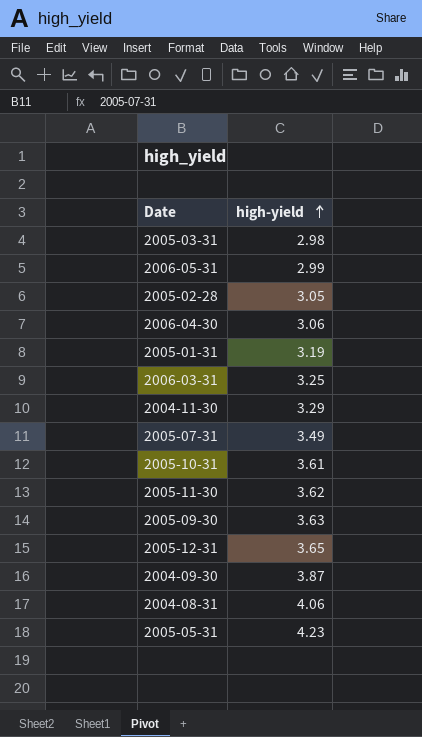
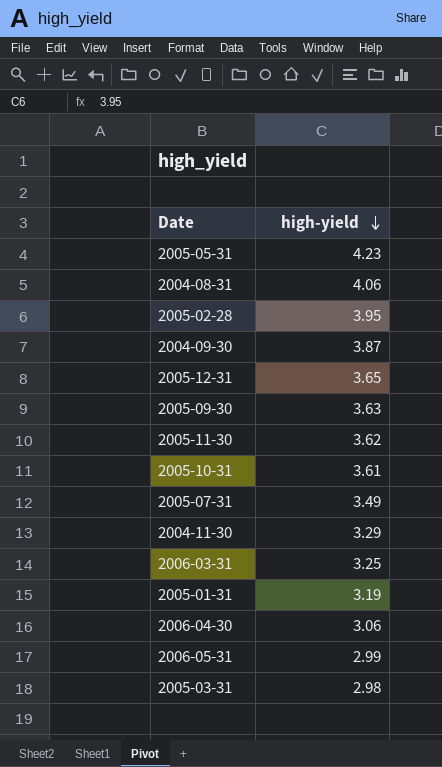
row order: high-yield ascending -> high-yield descending
2005-02-28 | high-yield: 3.05 -> 3.95

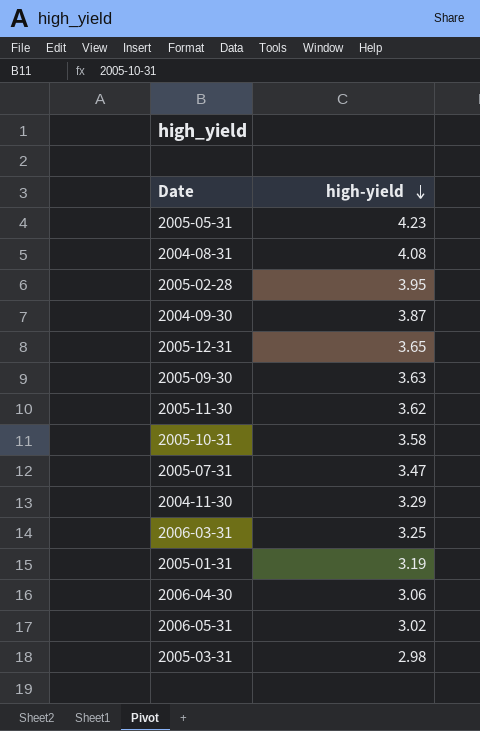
2004-08-31 | high-yield: 4.06 -> 4.08
2005-10-31 | high-yield: 3.61 -> 3.58
2005-07-31 | high-yield: 3.49 -> 3.47
2006-05-31 | high-yield: 2.99 -> 3.02

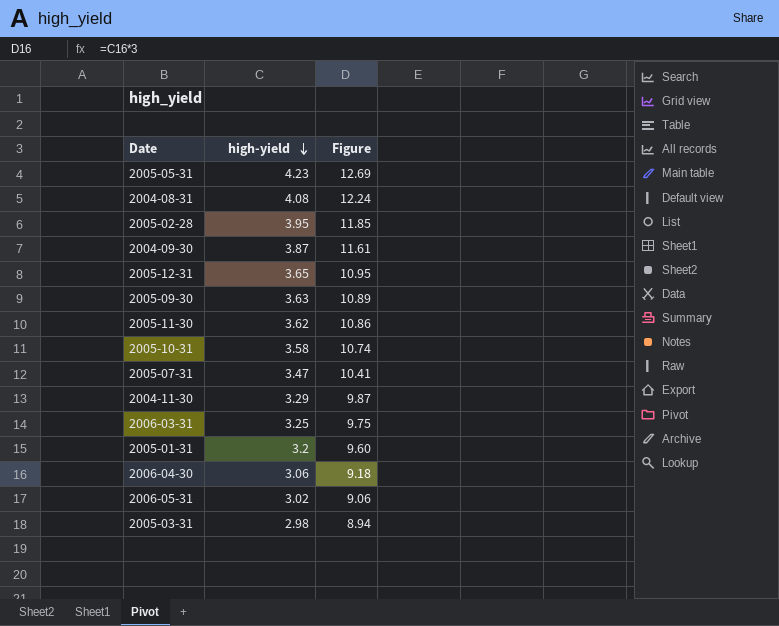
column Figure | formula: none -> [high-yield] * 3
2005-01-31 | high-yield: 3.19 -> 3.2

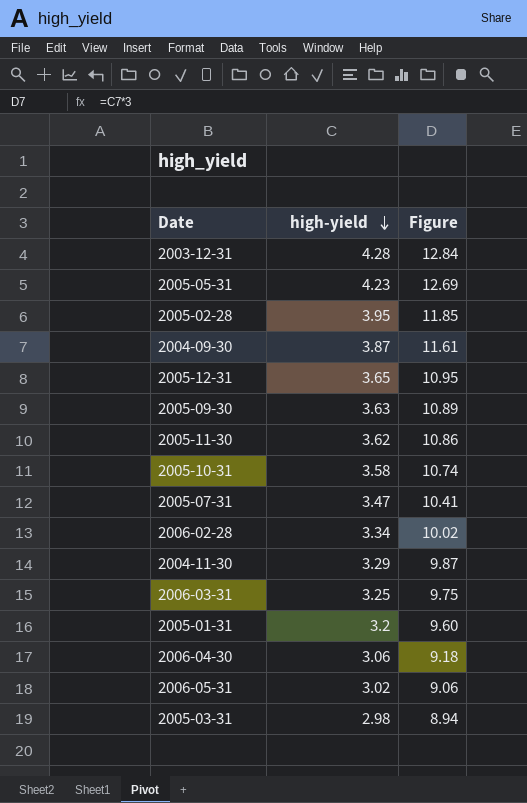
row 2004-08-31: 4.08 | 12.24 -> none
row 2003-12-31: none -> 4.28 | 12.84
row 2006-02-28: none -> 3.34 | 10.02

